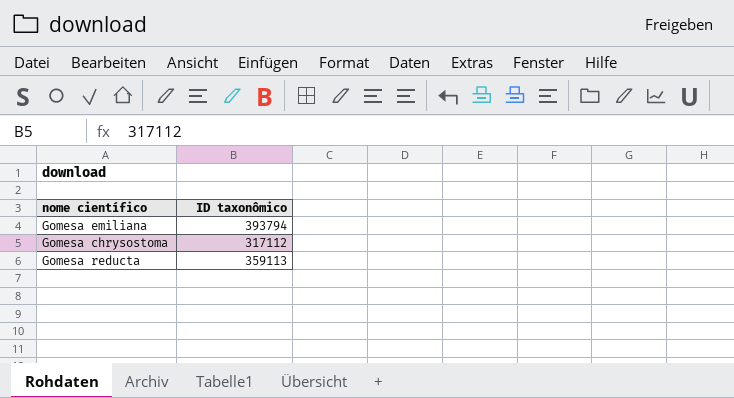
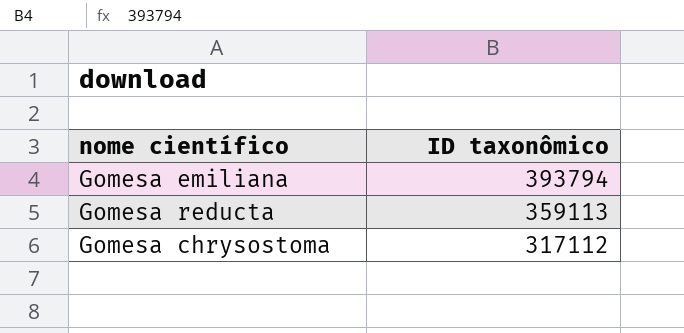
row order: none -> ID taxonômico descending

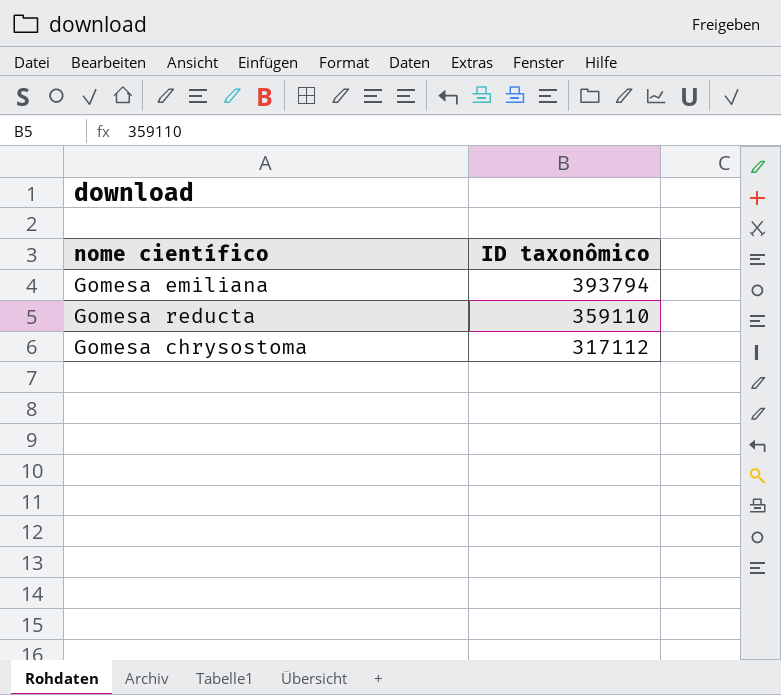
Gomesa reducta | ID taxonômico: 359113 -> 359110

